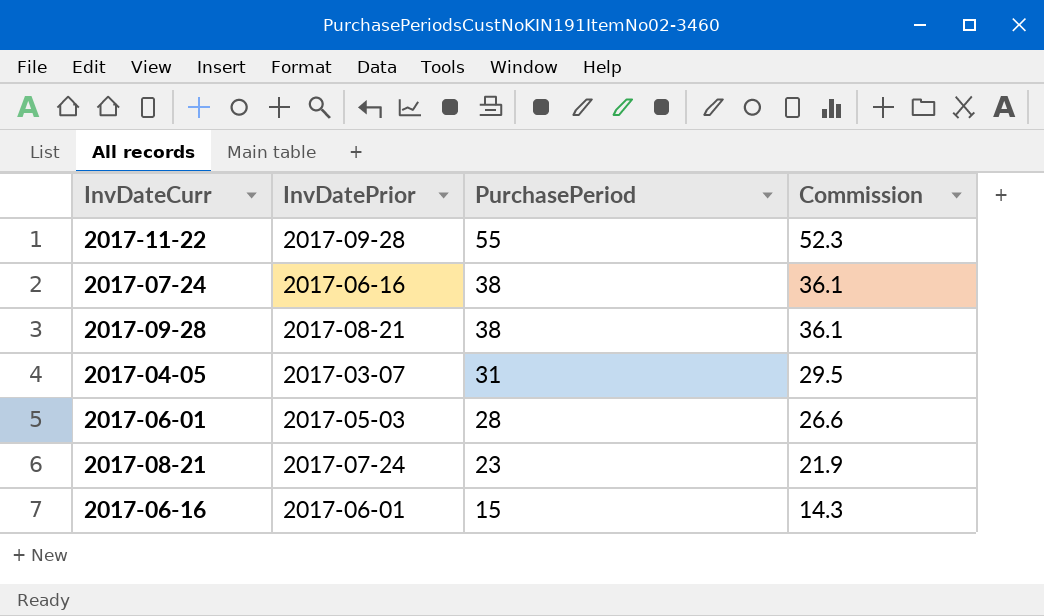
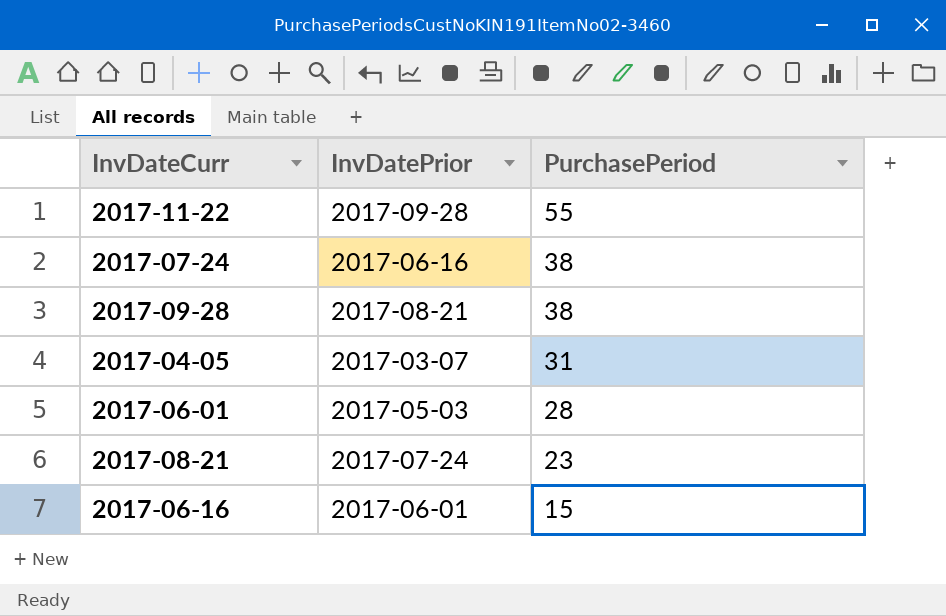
column Commission | formula: [PurchasePeriod] * 0.95 -> none

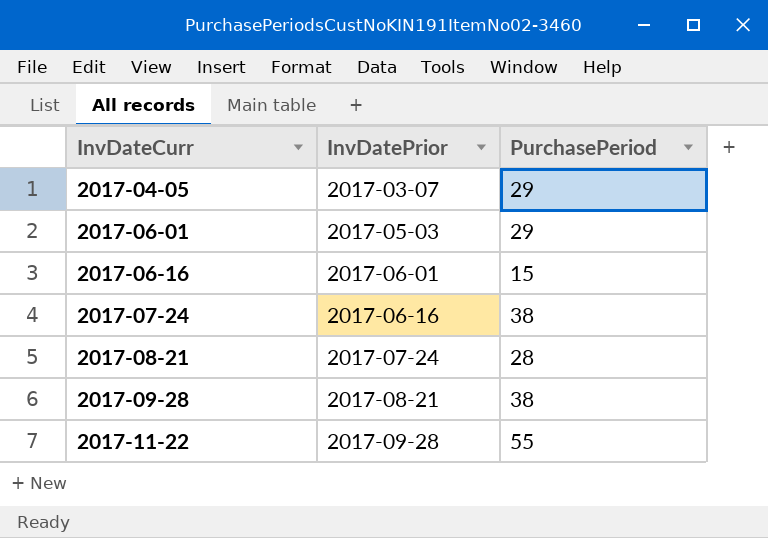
row order: PurchasePeriod descending -> InvDateCurr ascending
2017-04-05 | PurchasePeriod: 31 -> 29
2017-06-01 | PurchasePeriod: 28 -> 29
2017-08-21 | PurchasePeriod: 23 -> 28

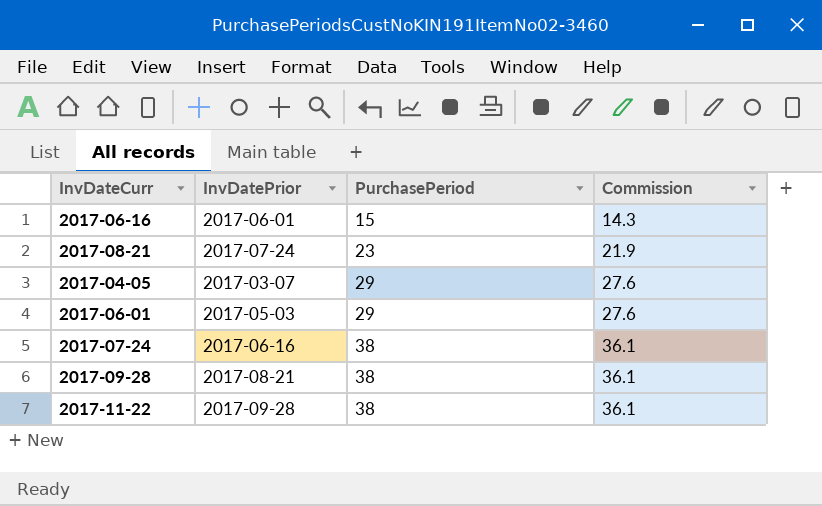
row order: InvDateCurr ascending -> PurchasePeriod ascending
column Commission | formula: none -> [PurchasePeriod] * 0.95
2017-08-21 | PurchasePeriod: 28 -> 23
2017-11-22 | PurchasePeriod: 55 -> 38

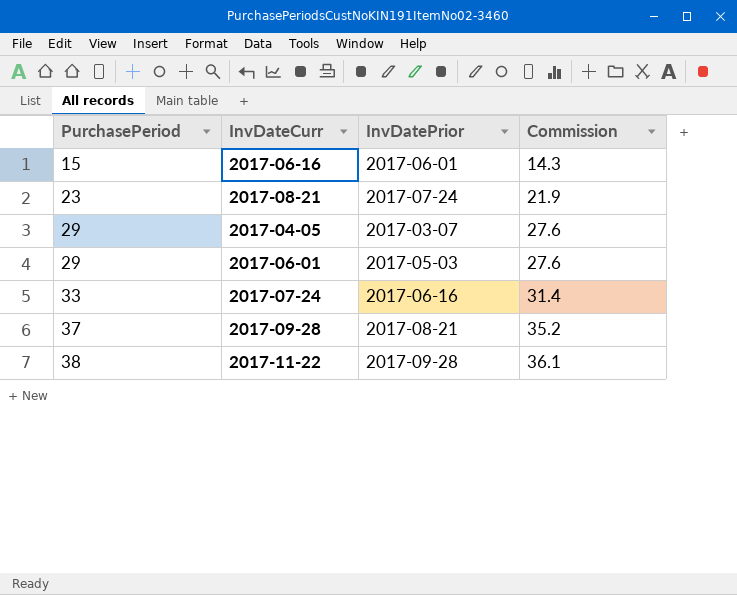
column PurchasePeriod | position: 3 -> 1
2017-07-24 | PurchasePeriod: 38 -> 33
2017-07-24 | Commission: 36.1 -> 31.4
2017-09-28 | PurchasePeriod: 38 -> 37
2017-09-28 | Commission: 36.1 -> 35.2

